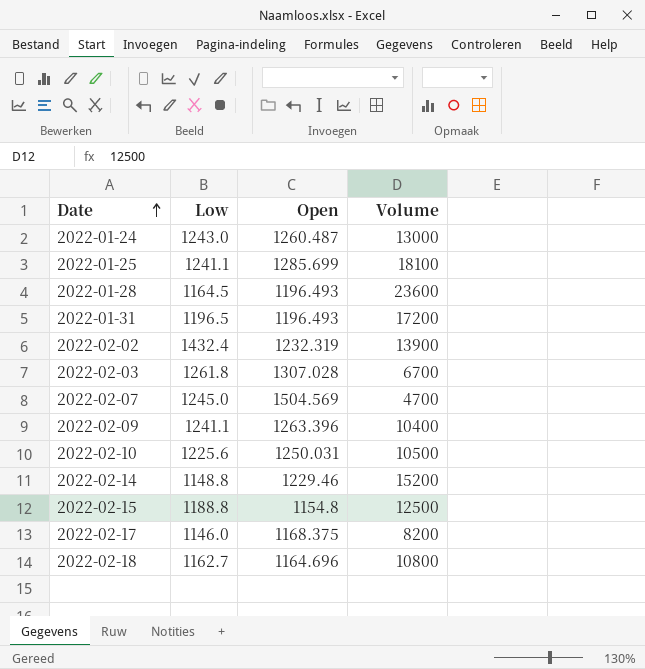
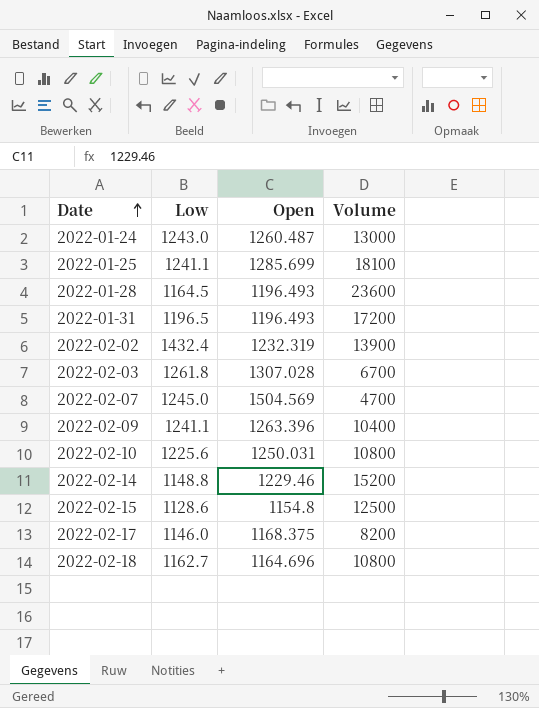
2022-02-10 | Volume: 10500 -> 10800
2022-02-15 | Low: 1188.8 -> 1128.6

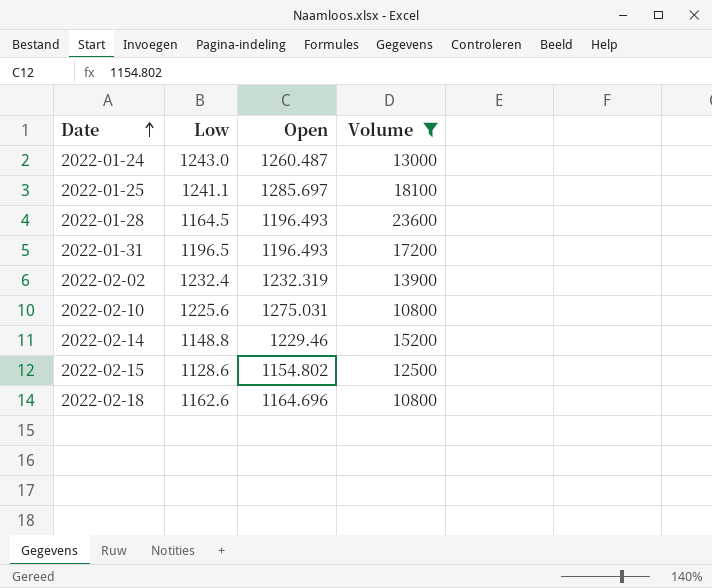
filter: none -> Volume >= 10800
2022-01-25 | Open: 1285.699 -> 1285.697
2022-02-02 | Low: 1432.4 -> 1232.4
2022-02-10 | Open: 1250.031 -> 1275.031
2022-02-15 | Open: 1154.8 -> 1154.802
2022-02-18 | Low: 1162.7 -> 1162.6

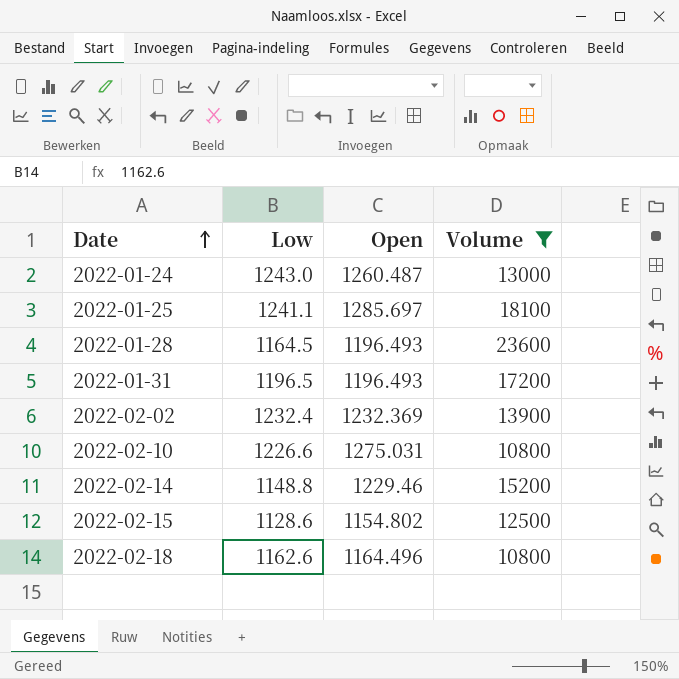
2022-02-02 | Open: 1232.319 -> 1232.369
2022-02-10 | Low: 1225.6 -> 1226.6
2022-02-18 | Open: 1164.696 -> 1164.496

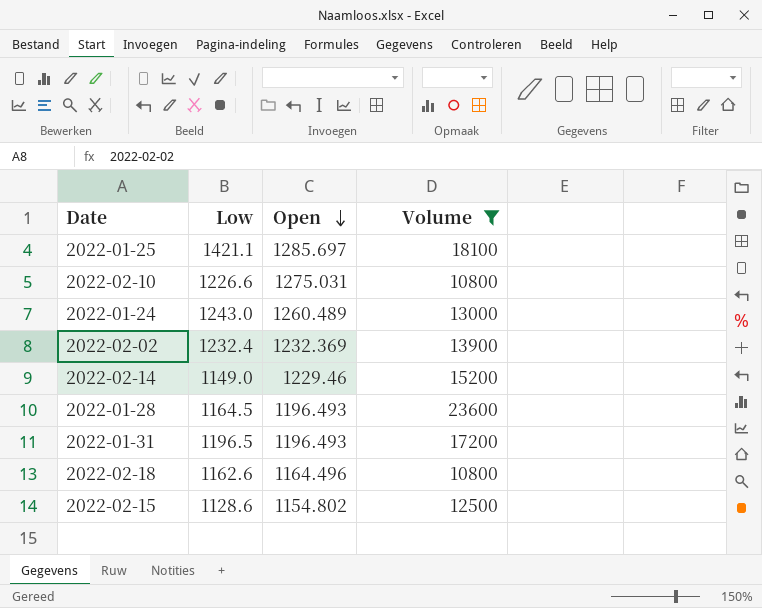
row order: Date ascending -> Open descending
2022-01-25 | Low: 1241.1 -> 1421.1
2022-01-24 | Open: 1260.487 -> 1260.489
2022-02-14 | Low: 1148.8 -> 1149.0

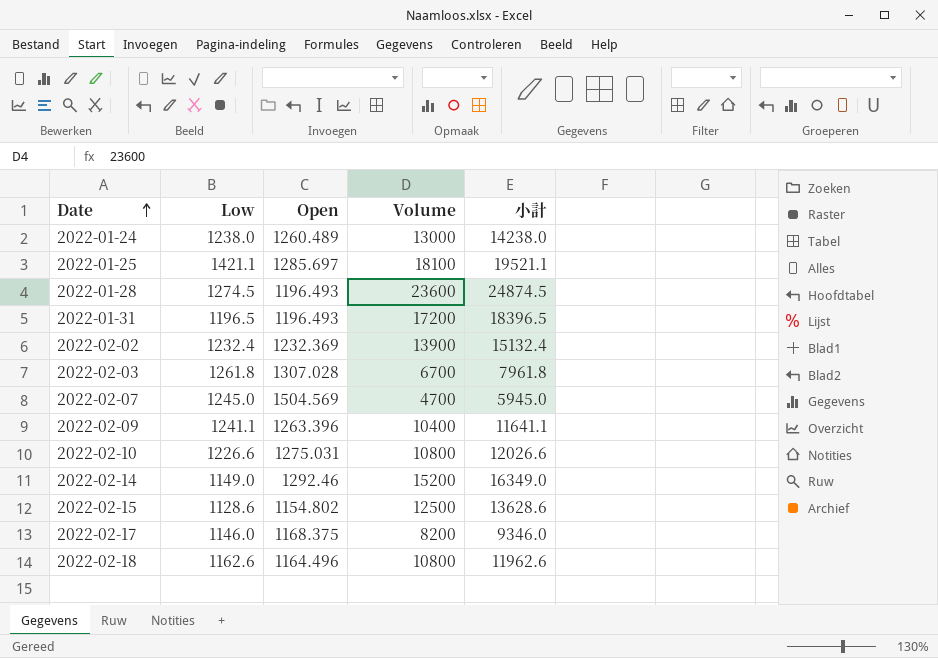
filter: Volume >= 10800 -> none
row order: Open descending -> Date ascending
column 小計 | formula: none -> [Low] + [Volume]
2022-01-24 | Low: 1243.0 -> 1238.0
2022-01-28 | Low: 1164.5 -> 1274.5
2022-02-14 | Open: 1229.46 -> 1292.46

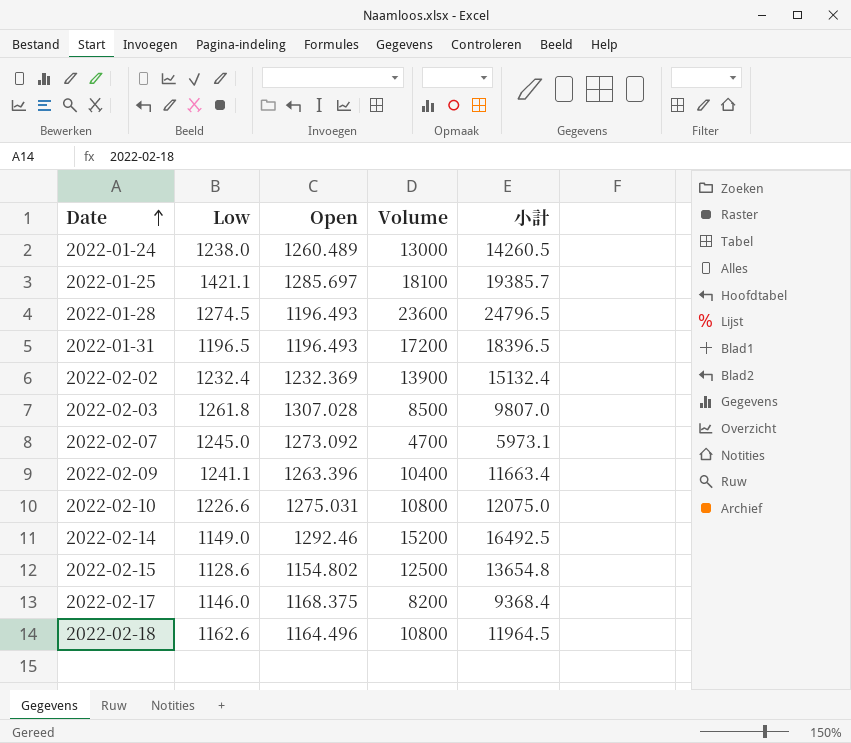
column 小計 | formula: [Low] + [Volume] -> [Open] + [Volume]
2022-02-03 | Volume: 6700 -> 8500
2022-02-07 | Open: 1504.569 -> 1273.092

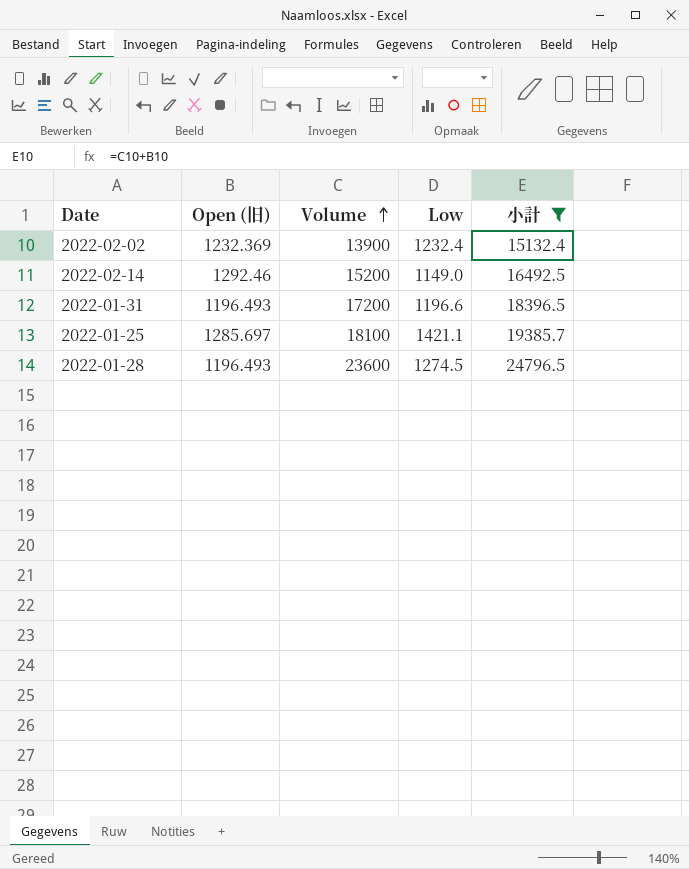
filter: none -> 小計 >= 15132.4
row order: Date ascending -> Volume ascending
column name: Open -> Open (旧)
column Low | position: 2 -> 4
2022-01-31 | Low: 1196.5 -> 1196.6

